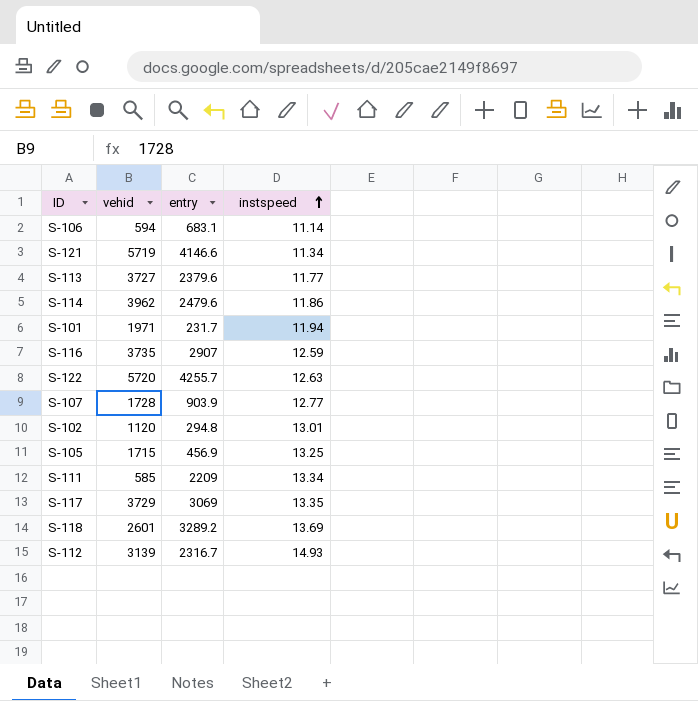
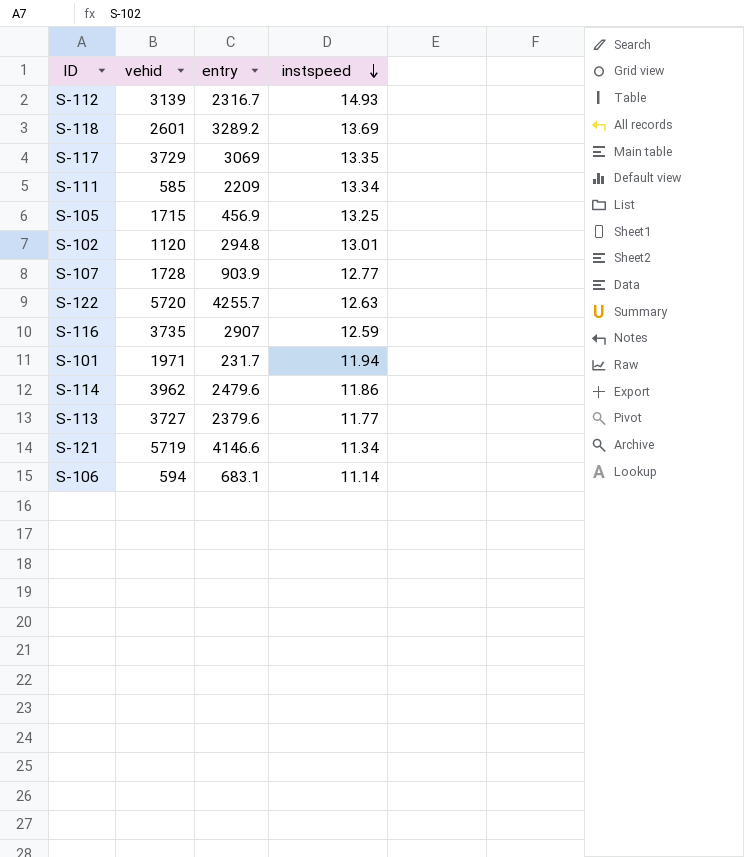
row order: instspeed ascending -> instspeed descending

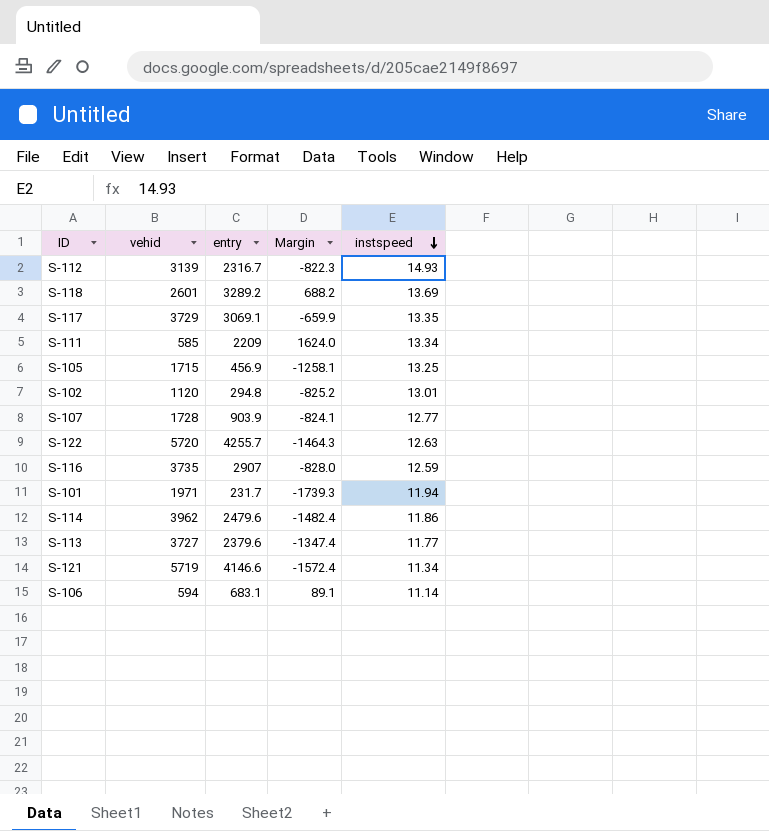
column Margin | formula: none -> [entry] - [vehid]
S-117 | entry: 3069 -> 3069.1

